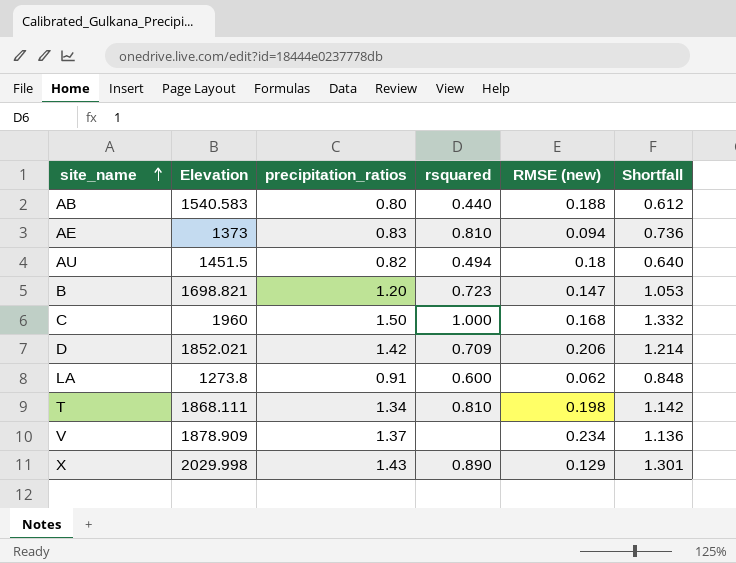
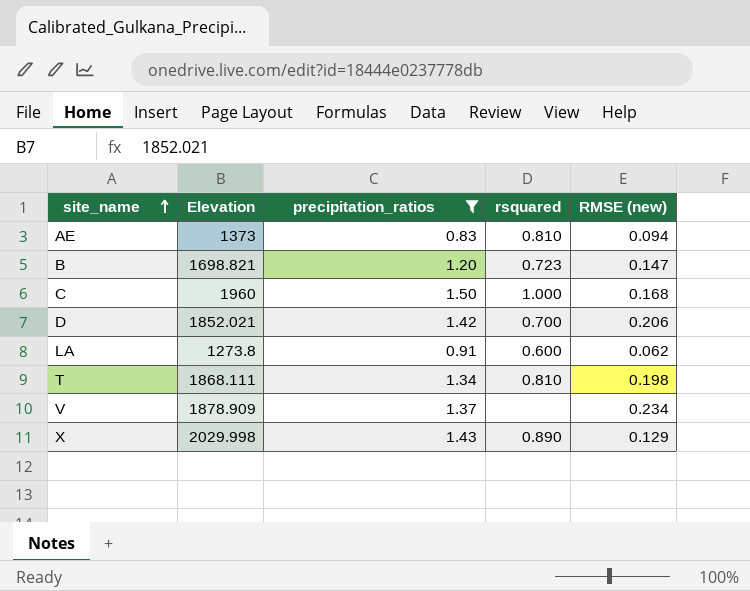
filter: none -> precipitation_ratios >= 0.83
column Shortfall | formula: [precipitation_ratios] - [RMSE (new)] -> none
D | rsquared: 0.709 -> 0.700

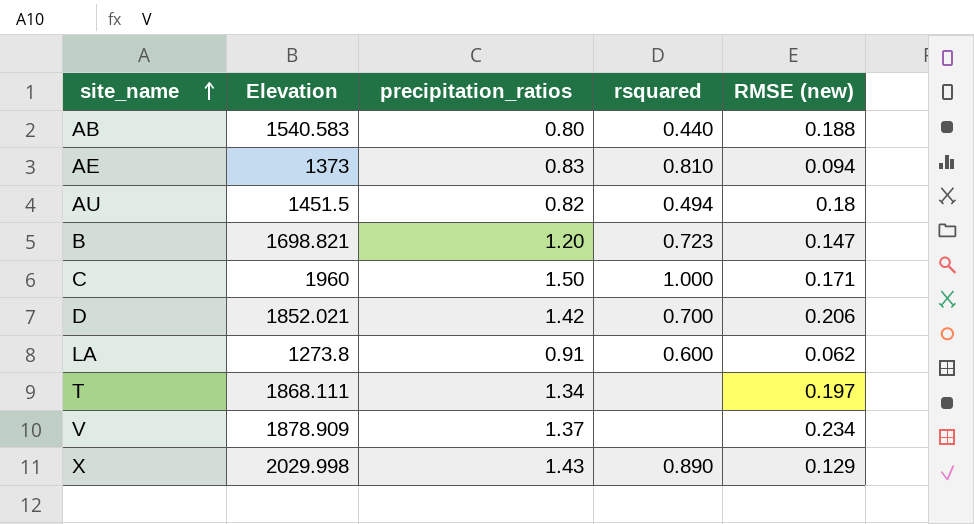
filter: precipitation_ratios >= 0.83 -> none
C | RMSE (new): 0.168 -> 0.171
T | rsquared: 0.810 -> none
T | RMSE (new): 0.198 -> 0.197

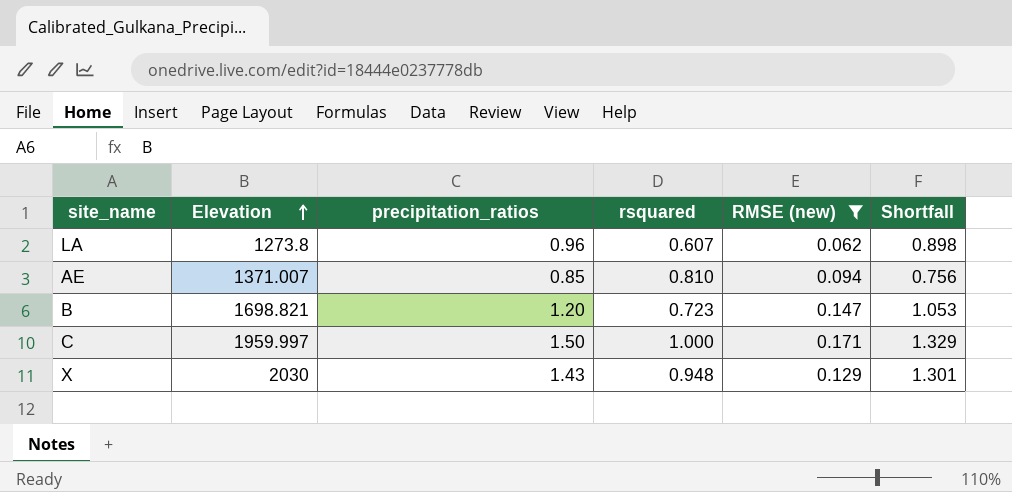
filter: none -> RMSE (new) <= 0.171
row order: site_name ascending -> Elevation ascending
column Shortfall | formula: none -> [precipitation_ratios] - [RMSE (new)]
LA | precipitation_ratios: 0.91 -> 0.96
LA | rsquared: 0.600 -> 0.607
AE | Elevation: 1373 -> 1371.007
AE | precipitation_ratios: 0.83 -> 0.85
C | Elevation: 1960 -> 1959.997
X | Elevation: 2029.998 -> 2030
X | rsquared: 0.890 -> 0.948

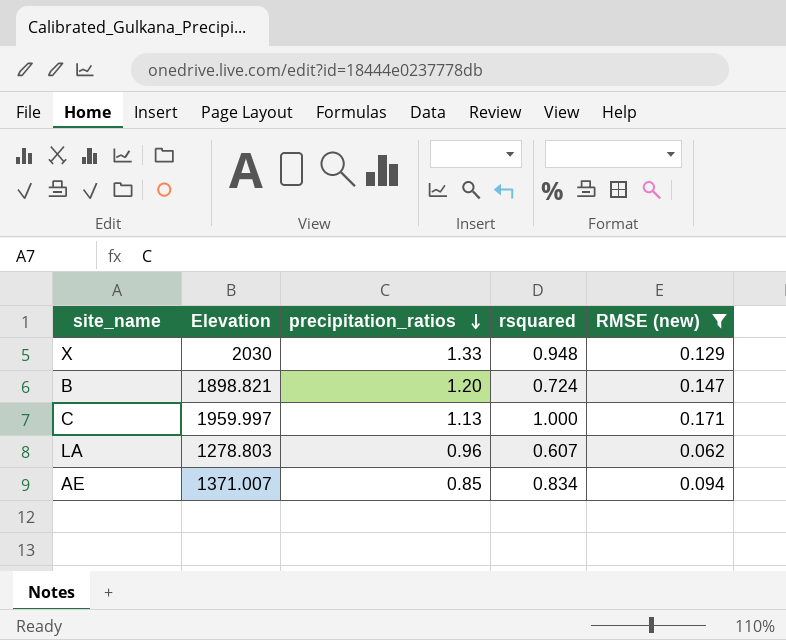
row order: Elevation ascending -> precipitation_ratios descending
column Shortfall | formula: [precipitation_ratios] - [RMSE (new)] -> none
X | precipitation_ratios: 1.43 -> 1.33
B | Elevation: 1698.821 -> 1898.821
B | rsquared: 0.723 -> 0.724
C | precipitation_ratios: 1.50 -> 1.13
LA | Elevation: 1273.8 -> 1278.803
AE | rsquared: 0.810 -> 0.834

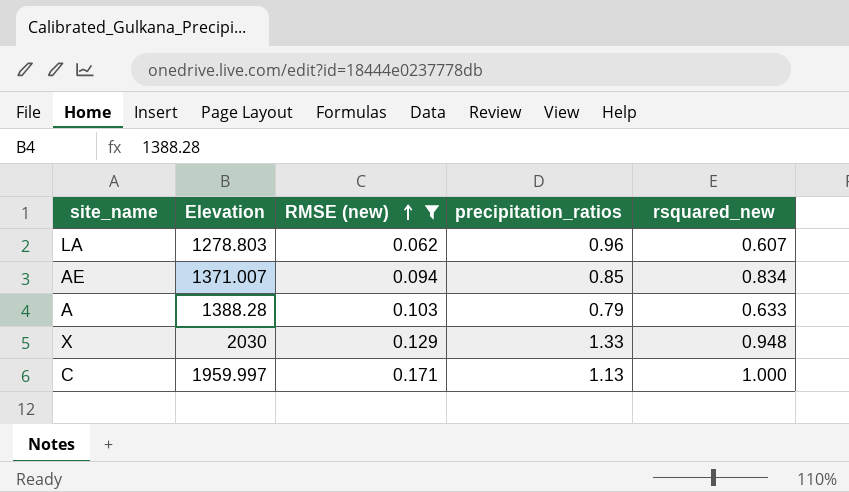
row order: precipitation_ratios descending -> RMSE (new) ascending
column RMSE (new) | position: 5 -> 3
column name: rsquared -> rsquared_new
row B: 1898.821 | 1.20 | 0.724 | 0.147 -> none
row A: none -> 1388.28 | 0.103 | 0.79 | 0.633

